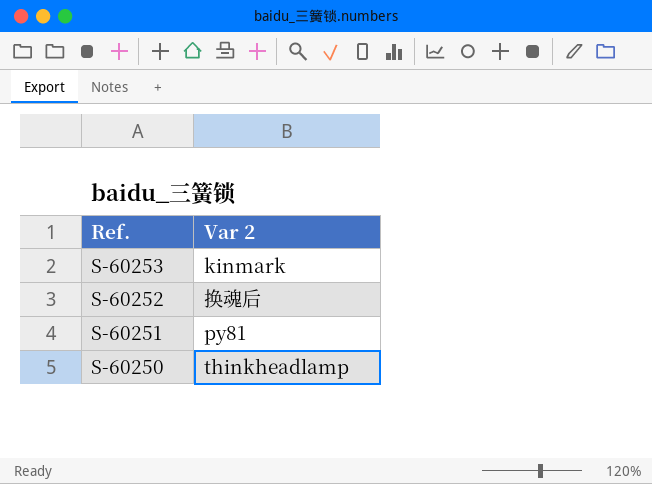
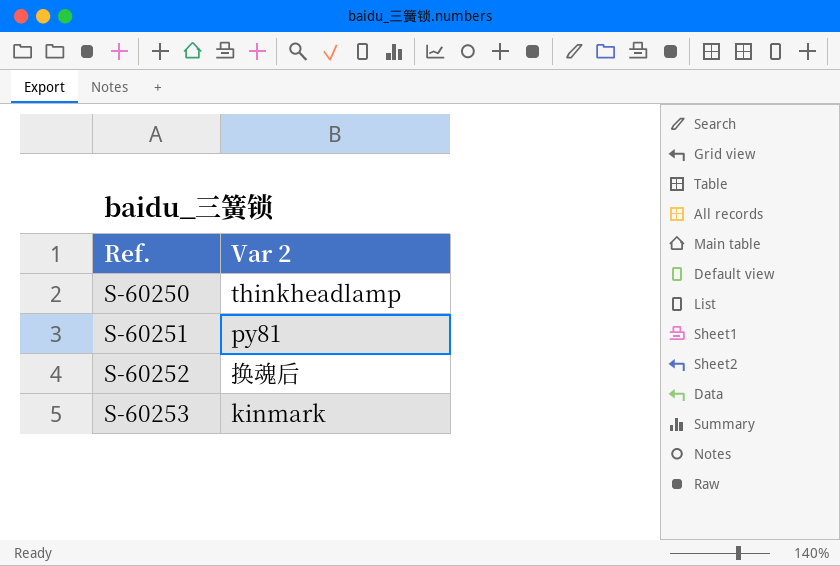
row order: Ref. descending -> Ref. ascending

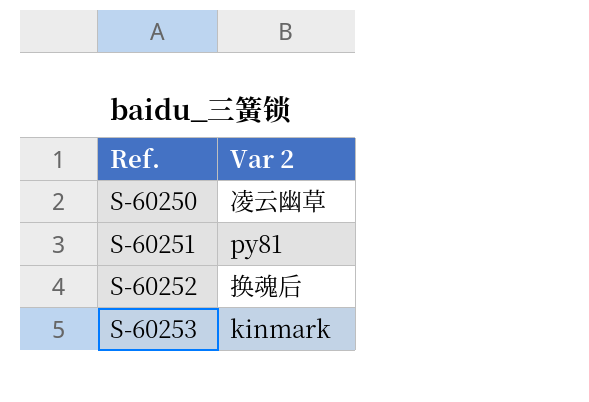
S-60250 | Var 2: thinkheadlamp -> 凌云幽草

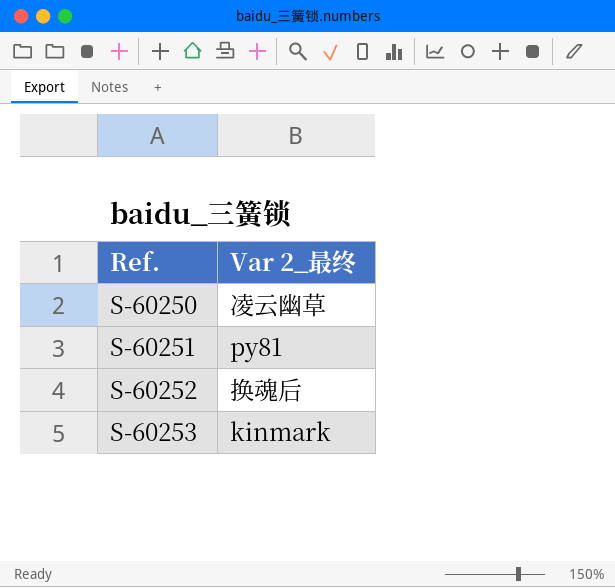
column name: Var 2 -> Var 2_最终

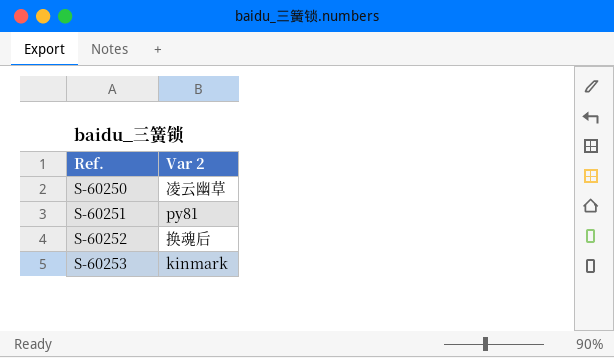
column name: Var 2_最终 -> Var 2

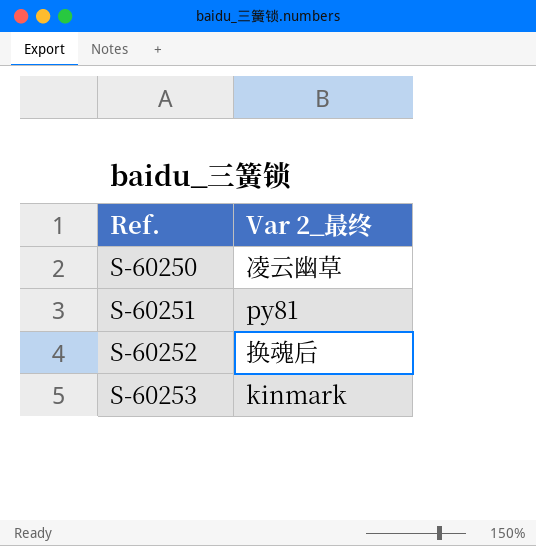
column name: Var 2 -> Var 2_最终

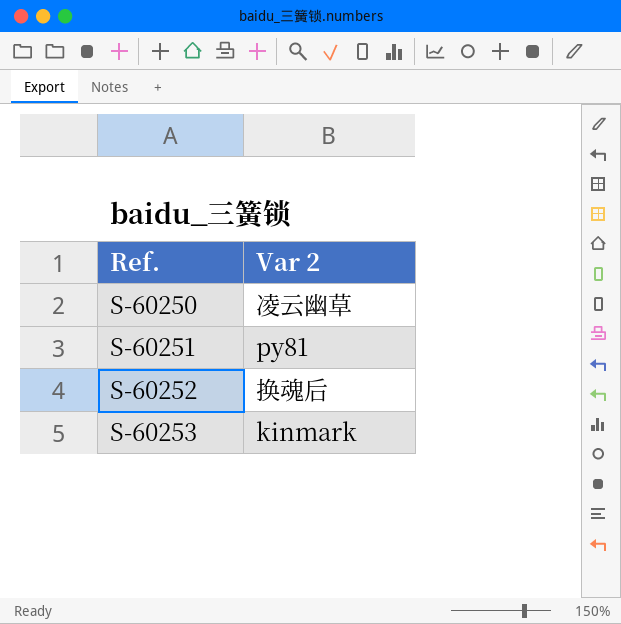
column name: Var 2_最终 -> Var 2

